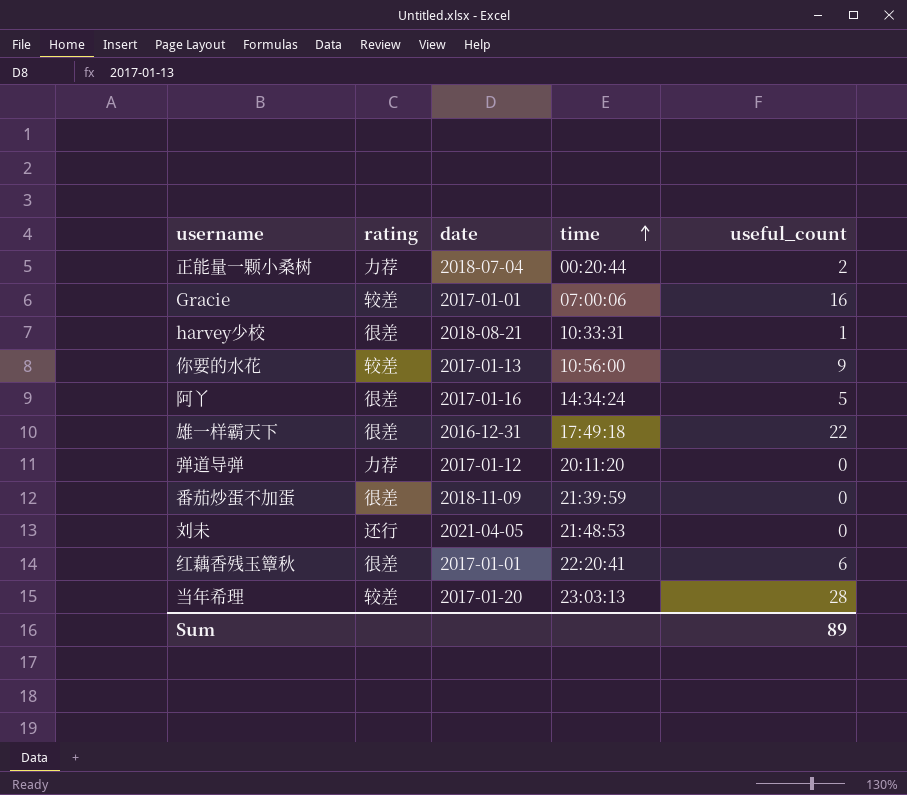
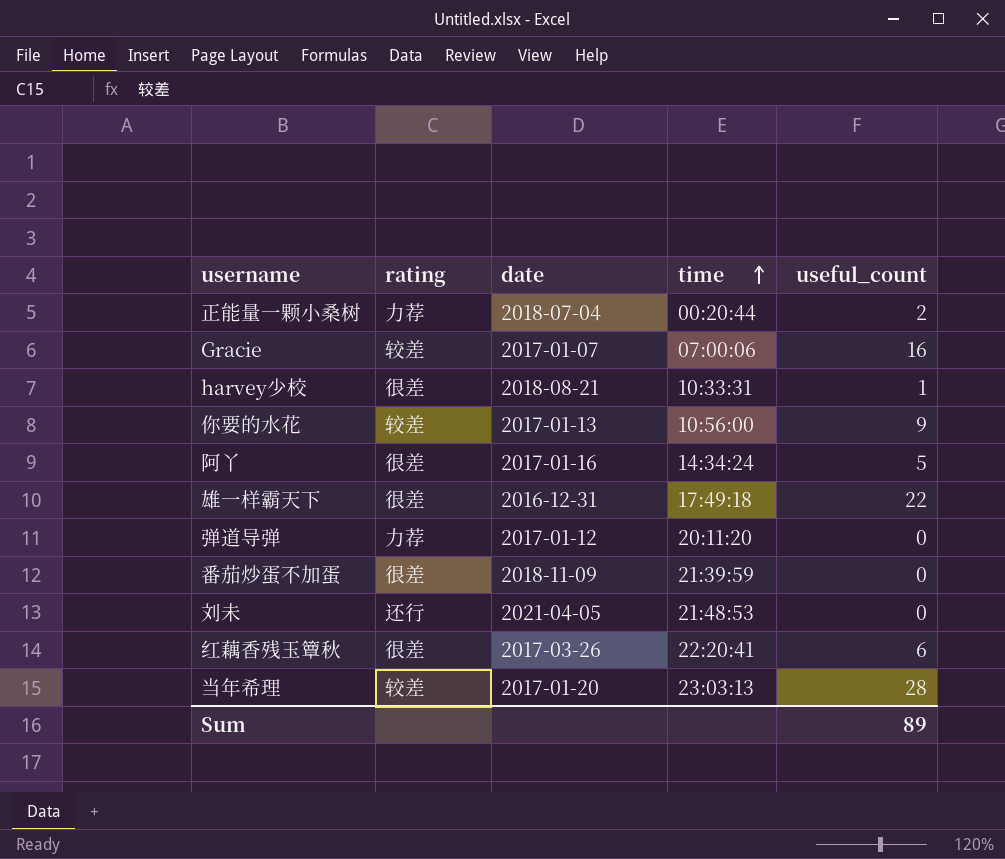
Gracie | date: 2017-01-01 -> 2017-01-07
红藕香残玉簟秋 | date: 2017-01-01 -> 2017-03-26

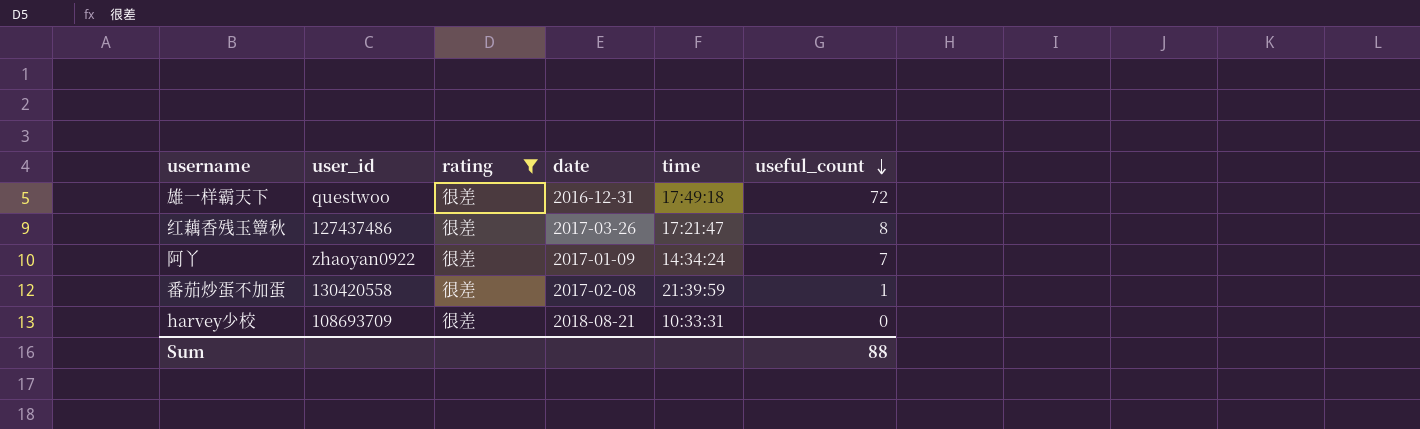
filter: none -> rating = 很差
row order: time ascending -> useful_count descending
column user_id | position: none -> 2
雄一样霸天下 | useful_count: 22 -> 72
红藕香残玉簟秋 | time: 22:20:41 -> 17:21:47
红藕香残玉簟秋 | useful_count: 6 -> 8
阿丫 | date: 2017-01-16 -> 2017-01-09
阿丫 | useful_count: 5 -> 7
番茄炒蛋不加蛋 | date: 2018-11-09 -> 2017-02-08
番茄炒蛋不加蛋 | useful_count: 0 -> 1
harvey少校 | useful_count: 1 -> 0
Sum | useful_count: 89 -> 88

